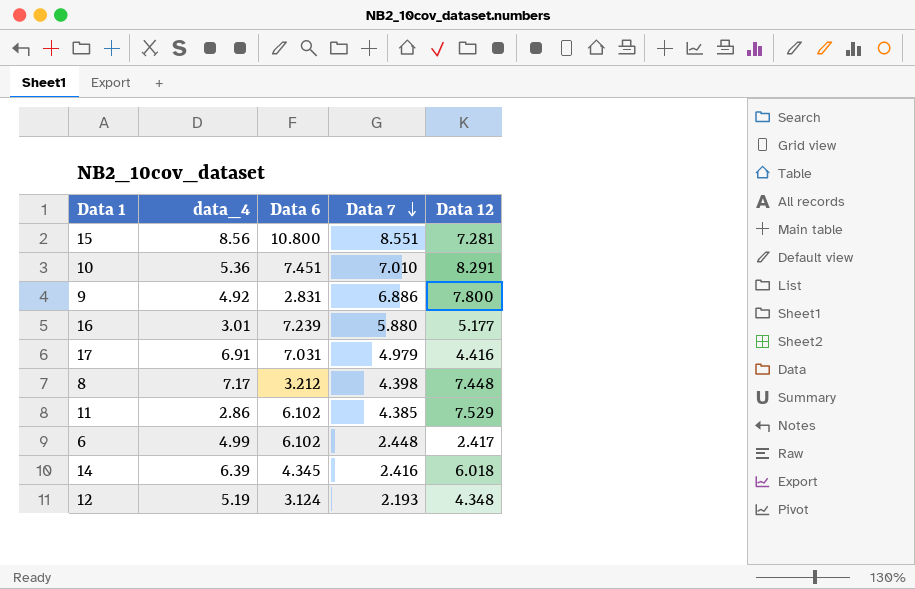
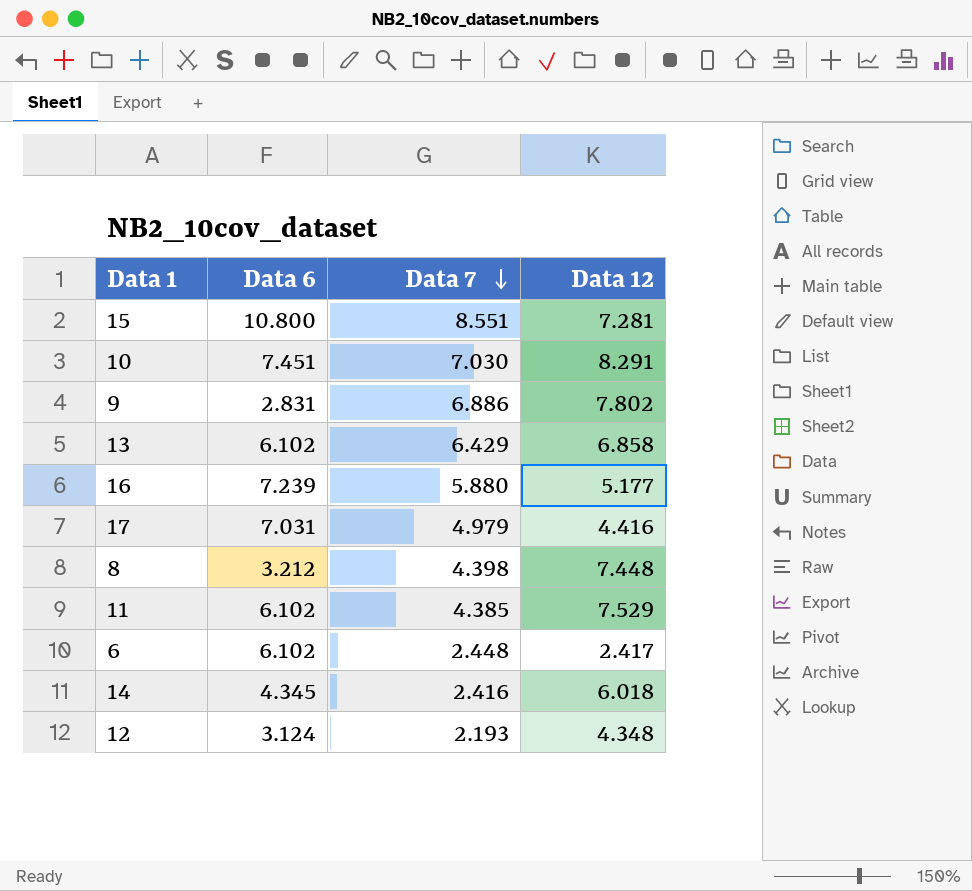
column data_4 | position: 2 -> none
10 | Data 7: 7.010 -> 7.030
9 | Data 12: 7.800 -> 7.802
row 13: none -> 6.102 | 6.429 | 6.858

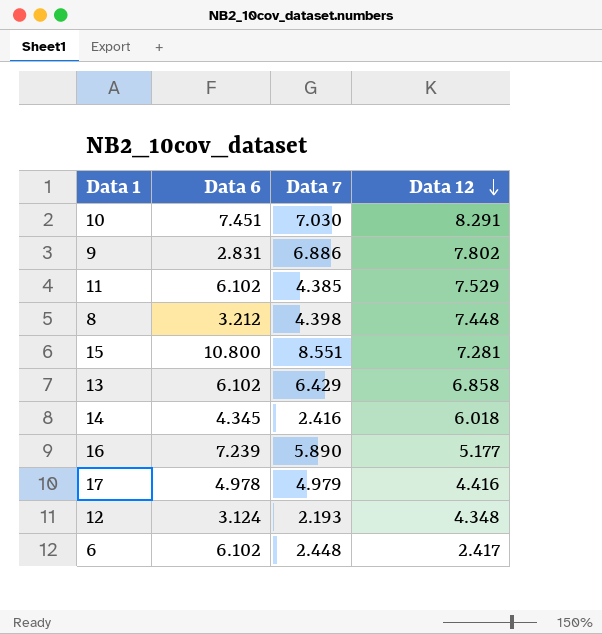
row order: Data 7 descending -> Data 12 descending
16 | Data 7: 5.880 -> 5.890
17 | Data 6: 7.031 -> 4.978

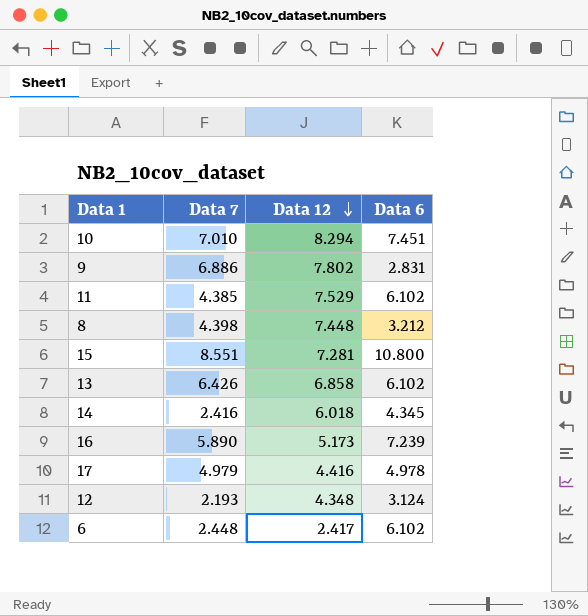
column Data 6 | position: 2 -> 4
10 | Data 7: 7.030 -> 7.010
10 | Data 12: 8.291 -> 8.294
13 | Data 7: 6.429 -> 6.426
16 | Data 12: 5.177 -> 5.173

